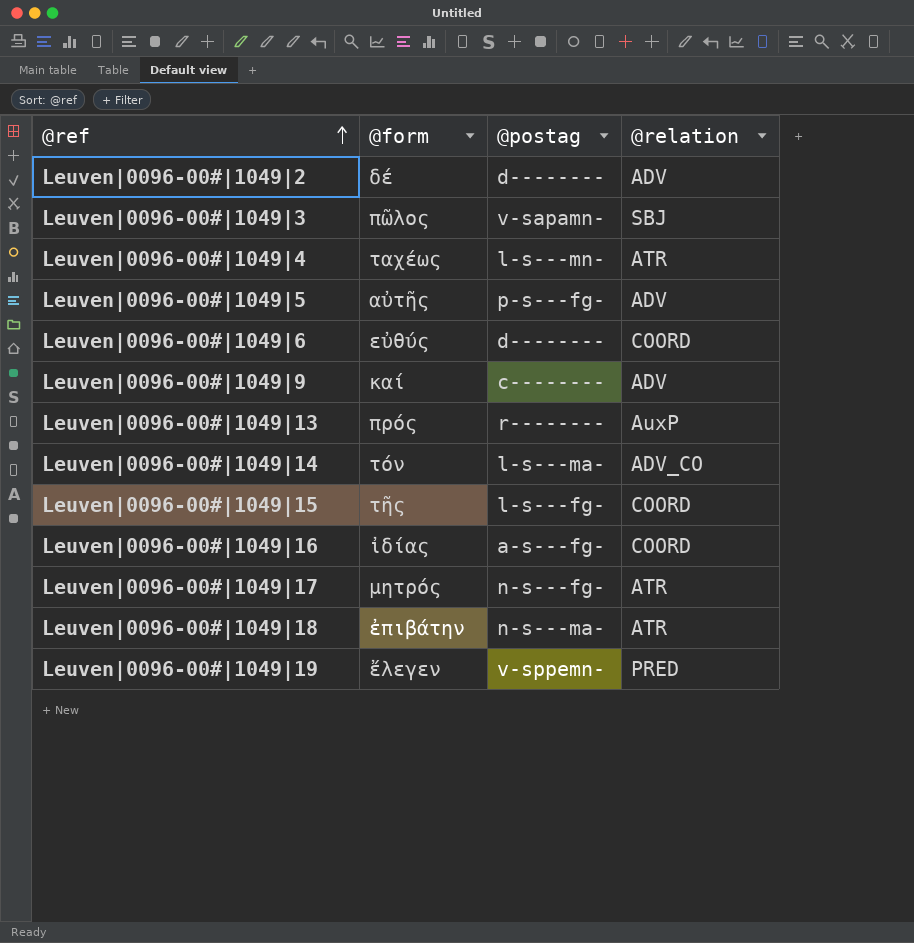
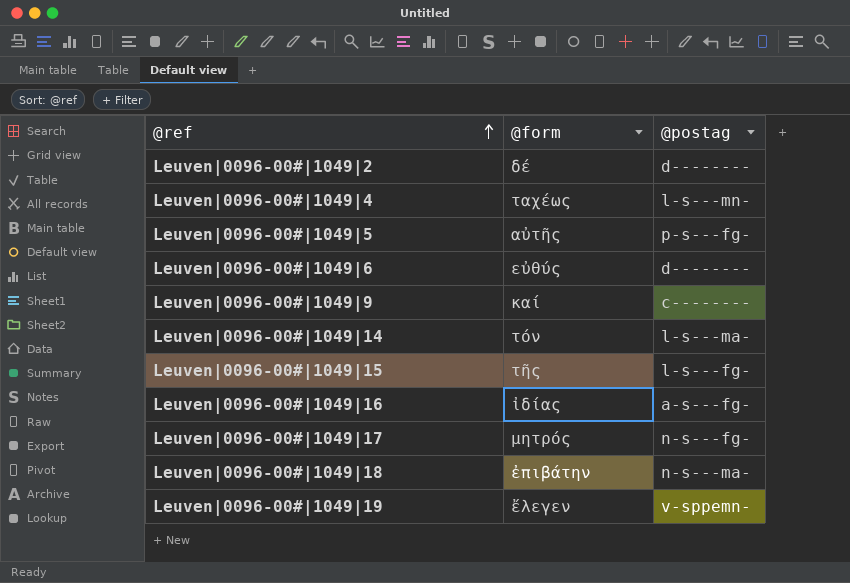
column @relation | position: 4 -> none
row Leuven|0096-00#|1049|3: πῶλος | v-sapamn- | SBJ -> none
row Leuven|0096-00#|1049|13: πρός | r-------- | AuxP -> none

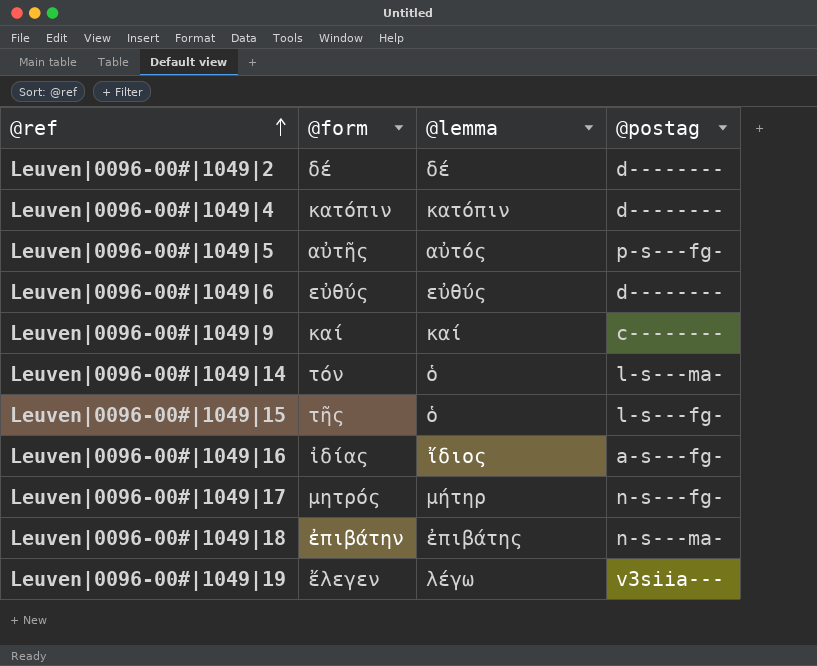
column @lemma | position: none -> 3
Leuven|0096-00#|1049|4 | @form: ταχέως -> κατόπιν
Leuven|0096-00#|1049|4 | @postag: l-s---mn- -> d--------
Leuven|0096-00#|1049|19 | @postag: v-sppemn- -> v3siia---

